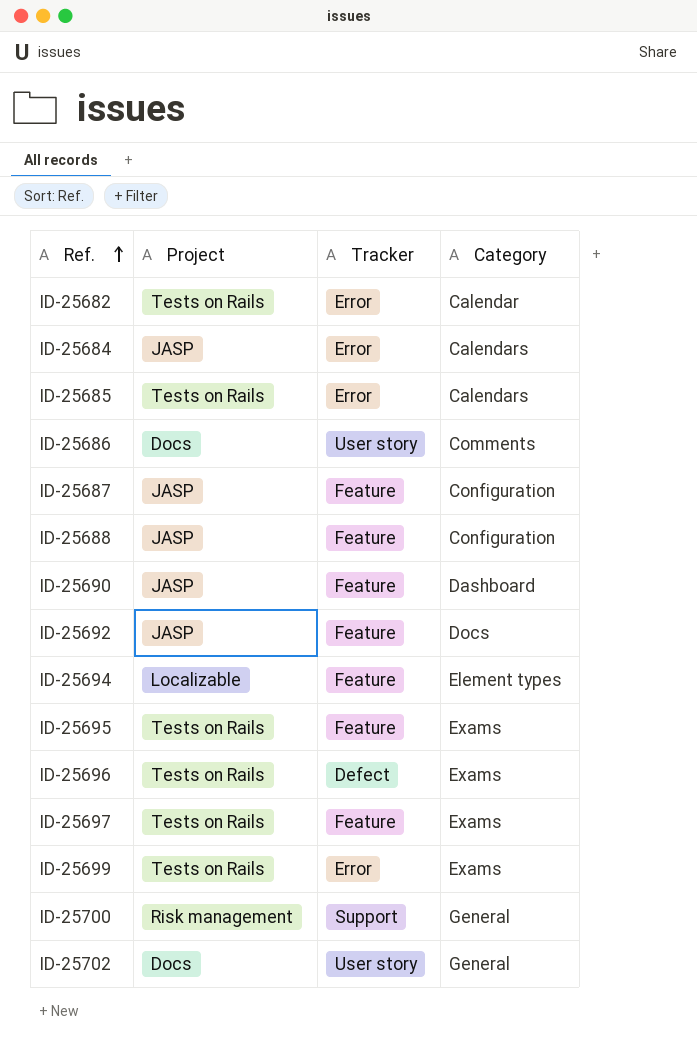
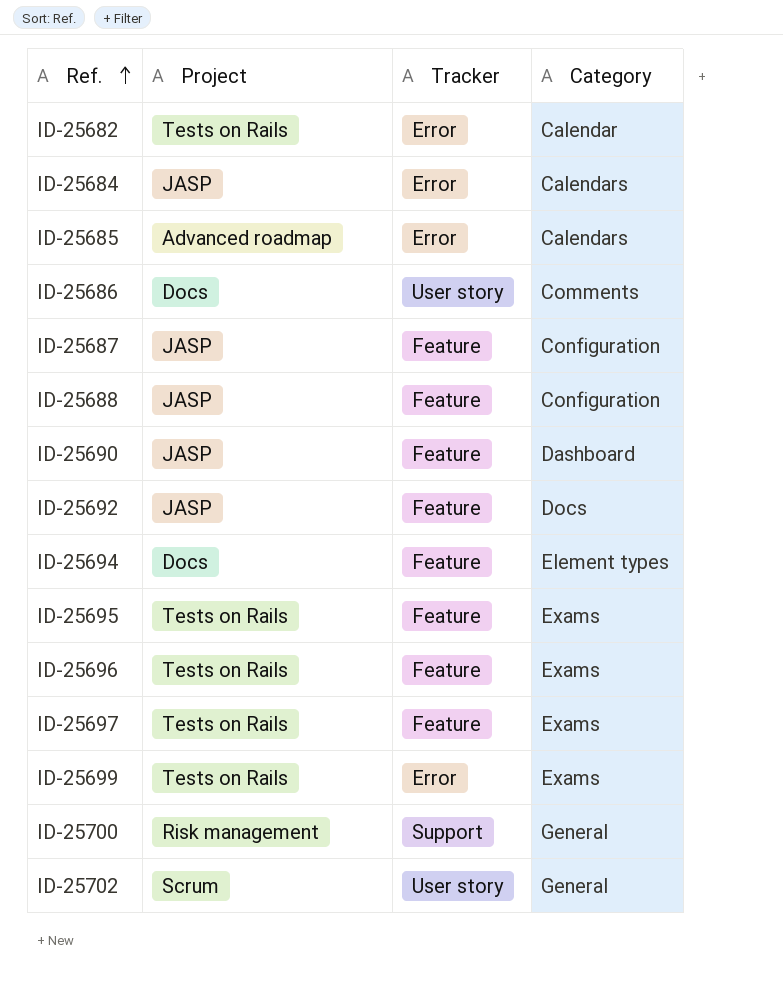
ID-25685 | Project: Tests on Rails -> Advanced roadmap
ID-25694 | Project: Localizable -> Docs
ID-25696 | Tracker: Defect -> Feature
ID-25702 | Project: Docs -> Scrum

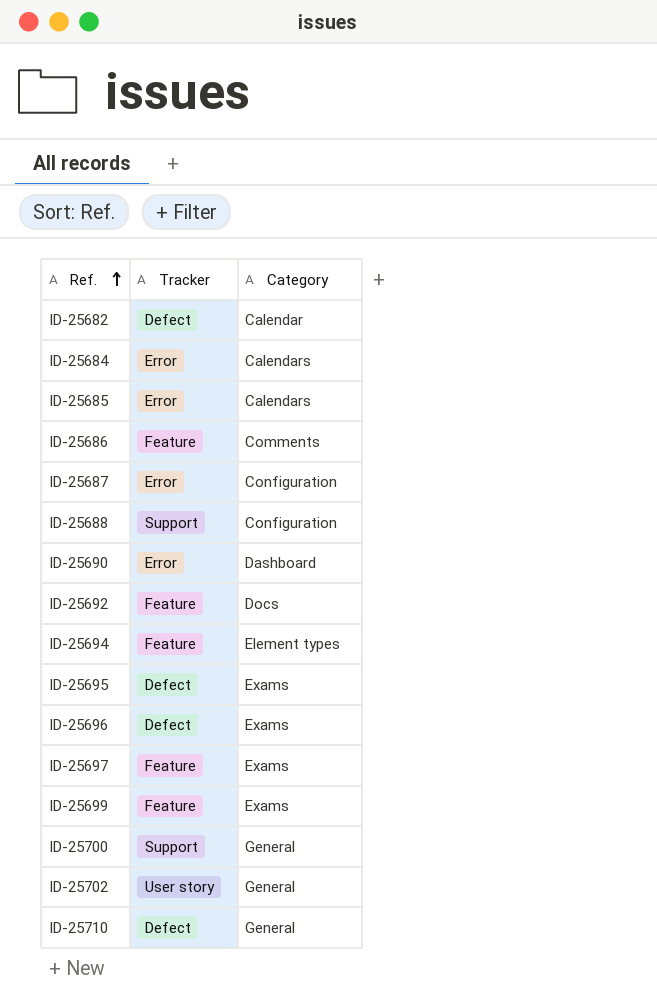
column Project | position: 2 -> none
ID-25682 | Tracker: Error -> Defect
ID-25686 | Tracker: User story -> Feature
ID-25687 | Tracker: Feature -> Error
ID-25688 | Tracker: Feature -> Support
ID-25690 | Tracker: Feature -> Error
ID-25695 | Tracker: Feature -> Defect
ID-25696 | Tracker: Feature -> Defect
ID-25699 | Tracker: Error -> Feature
row ID-25710: none -> Defect | General

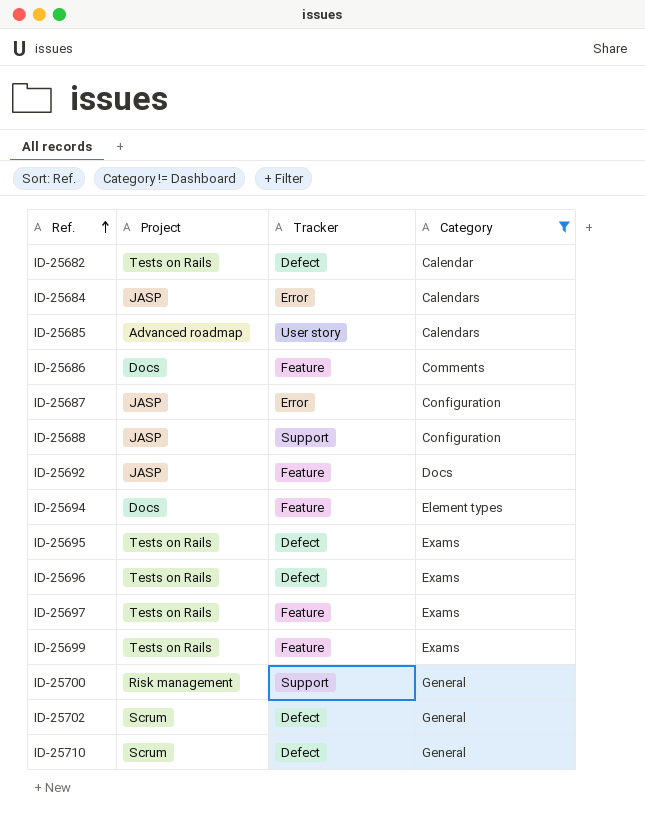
filter: none -> Category != Dashboard
column Project | position: none -> 2
ID-25685 | Tracker: Error -> User story
ID-25702 | Tracker: User story -> Defect

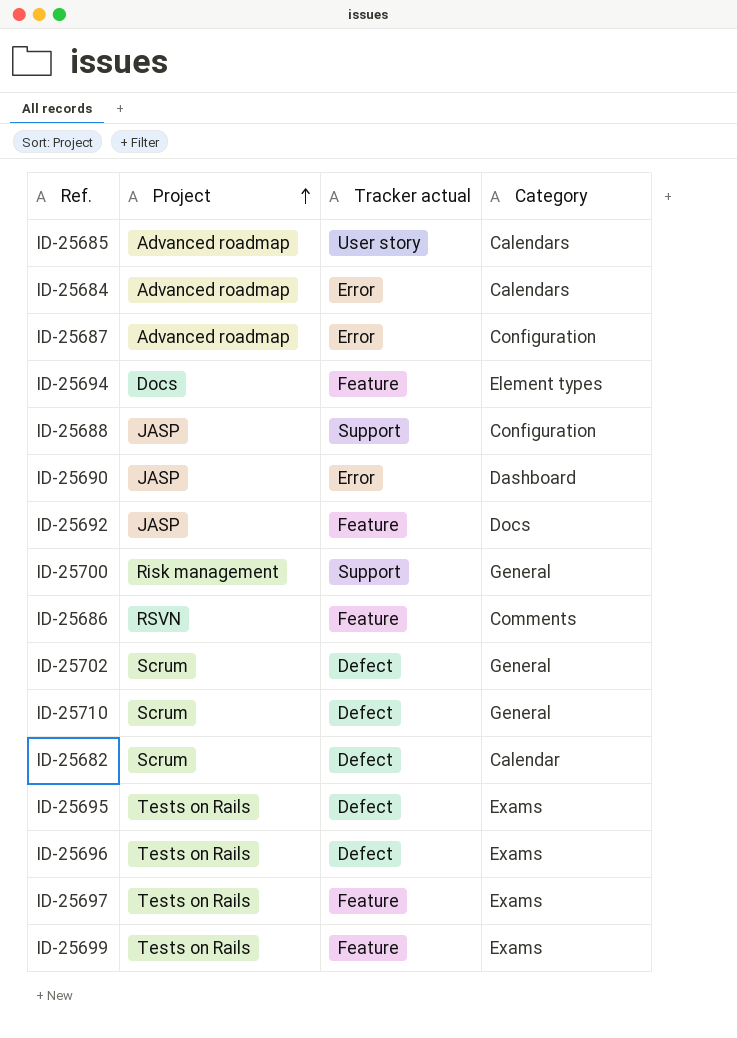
filter: Category != Dashboard -> none
row order: Ref. ascending -> Project ascending
column name: Tracker -> Tracker actual
ID-25684 | Project: JASP -> Advanced roadmap
ID-25687 | Project: JASP -> Advanced roadmap
ID-25686 | Project: Docs -> RSVN
ID-25682 | Project: Tests on Rails -> Scrum

